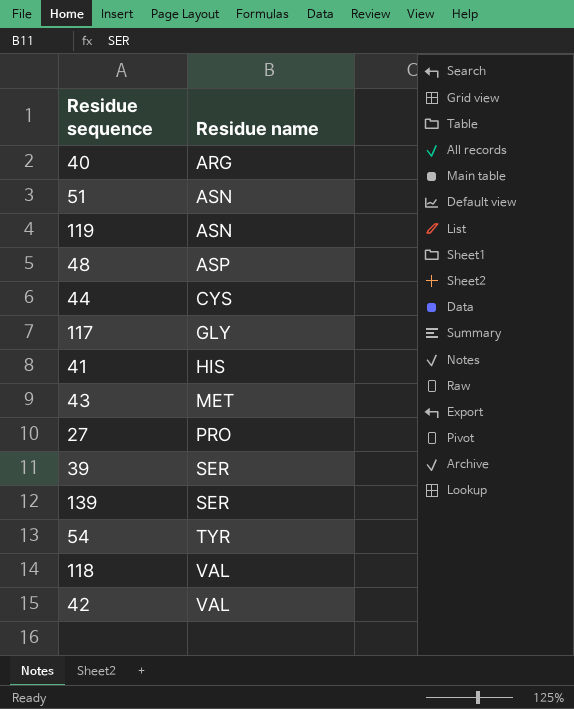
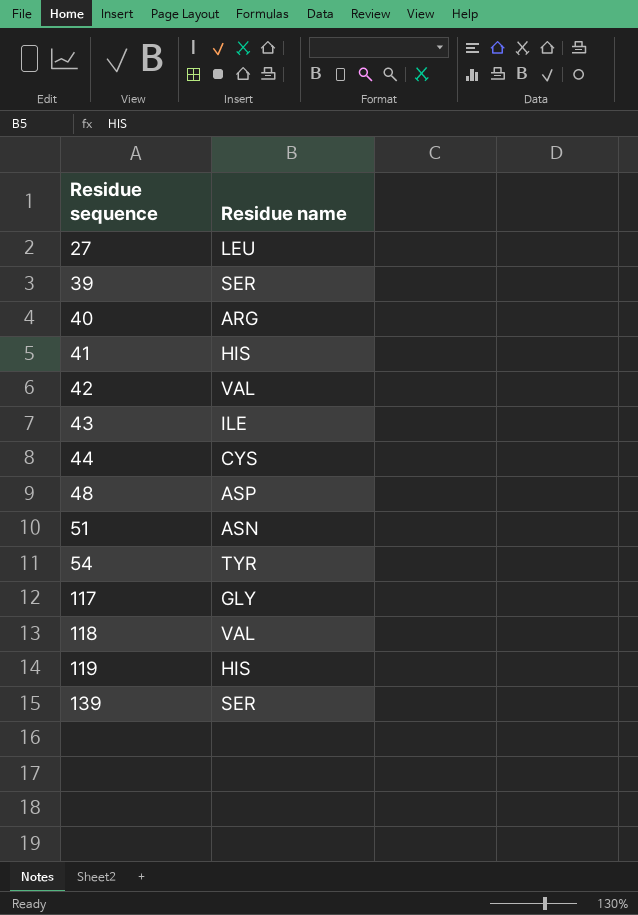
row order: Residue name ascending -> Residue sequence ascending
27 | Residue name: PRO -> LEU
43 | Residue name: MET -> ILE
119 | Residue name: ASN -> HIS

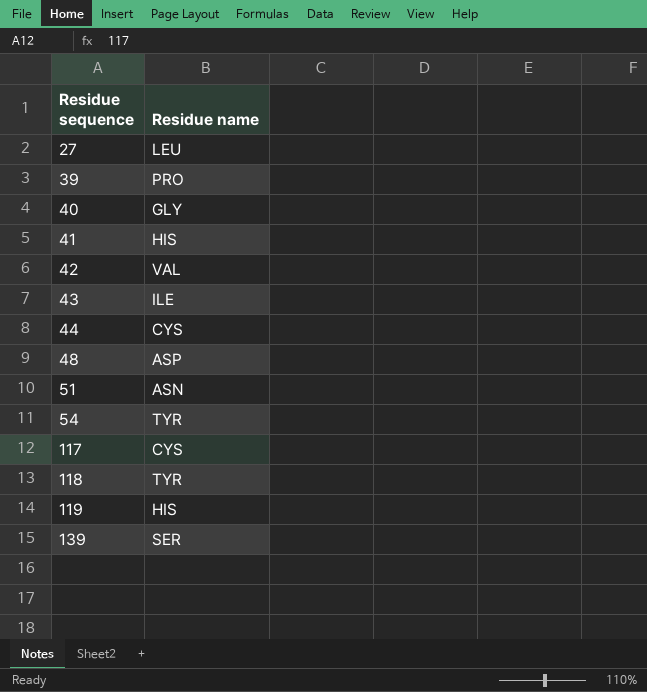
39 | Residue name: SER -> PRO
40 | Residue name: ARG -> GLY
117 | Residue name: GLY -> CYS
118 | Residue name: VAL -> TYR

